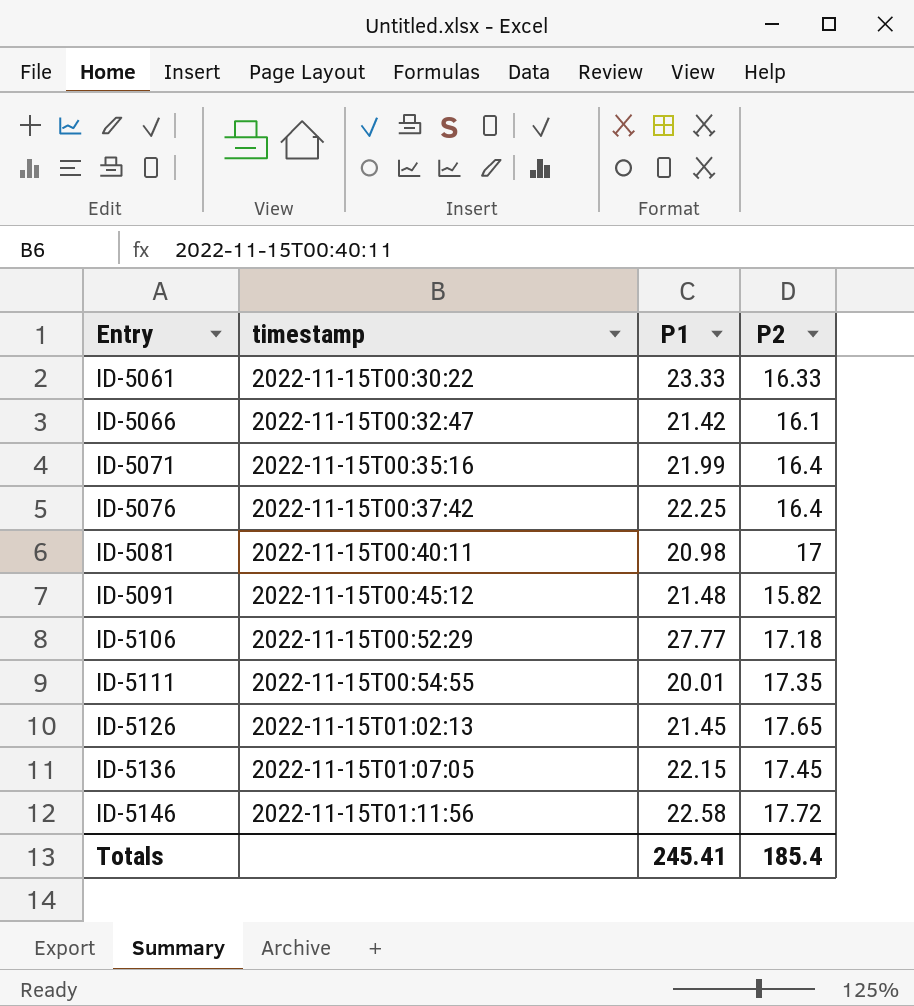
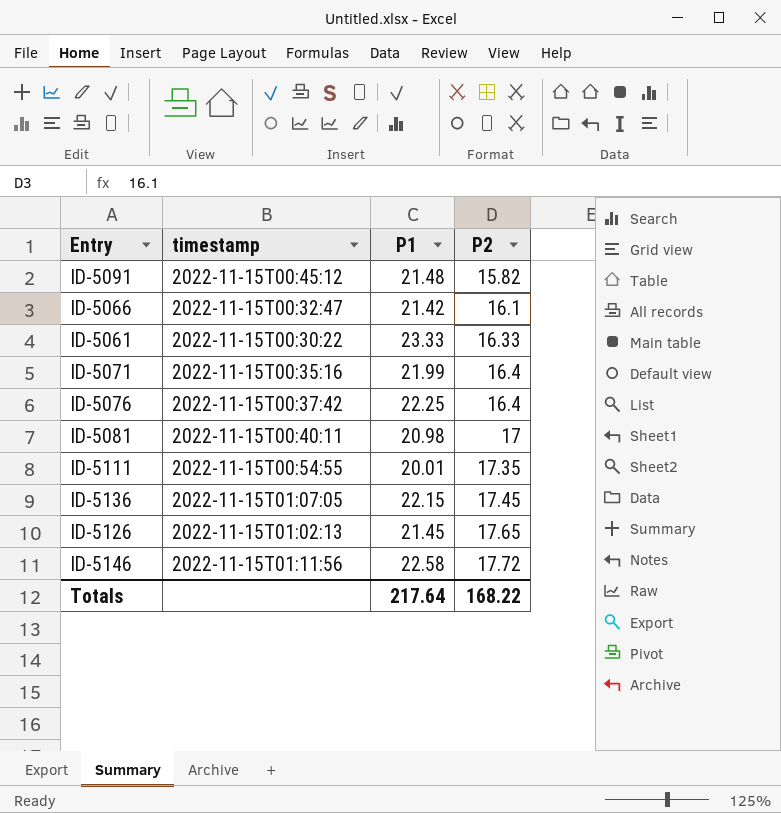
row order: Entry ascending -> P2 ascending
row ID-5106: 2022-11-15T00:52:29 | 27.77 | 17.18 -> none
Totals | P1: 245.41 -> 217.64
Totals | P2: 185.4 -> 168.22

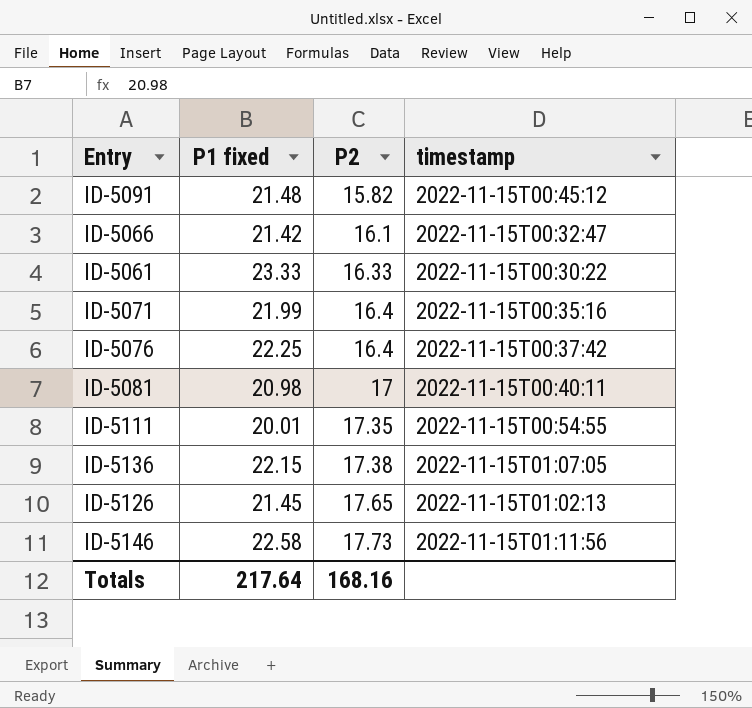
column name: P1 -> P1 fixed
column timestamp | position: 2 -> 4
ID-5136 | P2: 17.45 -> 17.38
ID-5146 | P2: 17.72 -> 17.73
Totals | P2: 168.22 -> 168.16

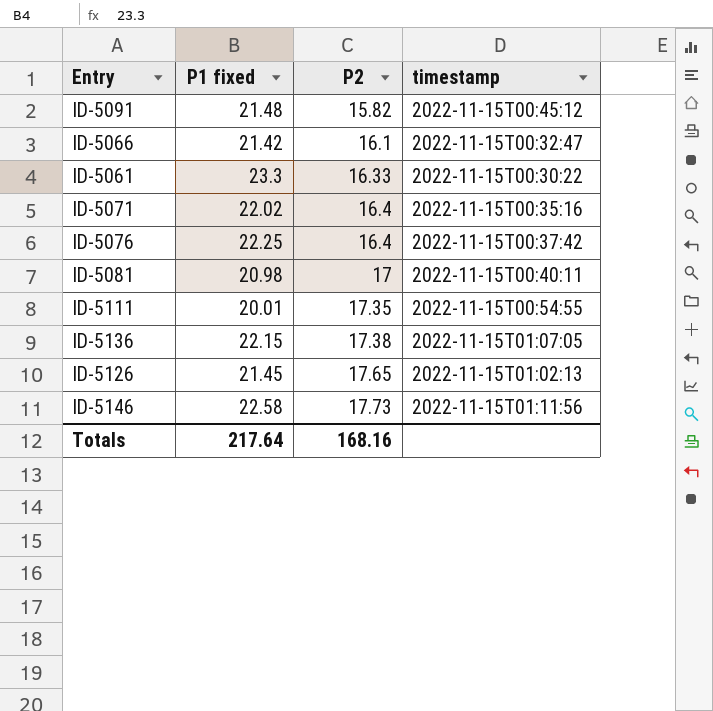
ID-5061 | P1 fixed: 23.33 -> 23.3
ID-5071 | P1 fixed: 21.99 -> 22.02

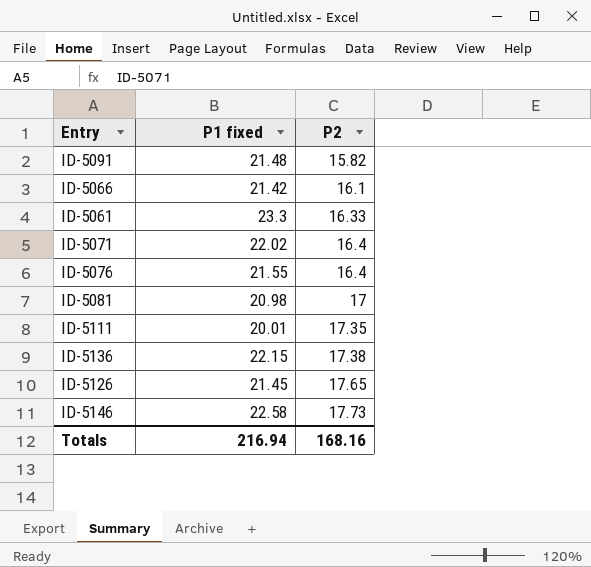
column timestamp | position: 4 -> none
ID-5076 | P1 fixed: 22.25 -> 21.55
Totals | P1 fixed: 217.64 -> 216.94

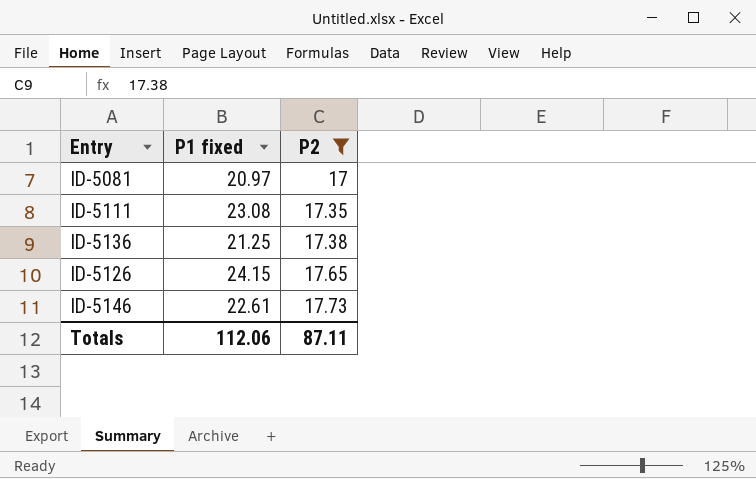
filter: none -> P2 >= 17
ID-5081 | P1 fixed: 20.98 -> 20.97
ID-5111 | P1 fixed: 20.01 -> 23.08
ID-5136 | P1 fixed: 22.15 -> 21.25
ID-5126 | P1 fixed: 21.45 -> 24.15
ID-5146 | P1 fixed: 22.58 -> 22.61
Totals | P1 fixed: 216.94 -> 112.06
Totals | P2: 168.16 -> 87.11

